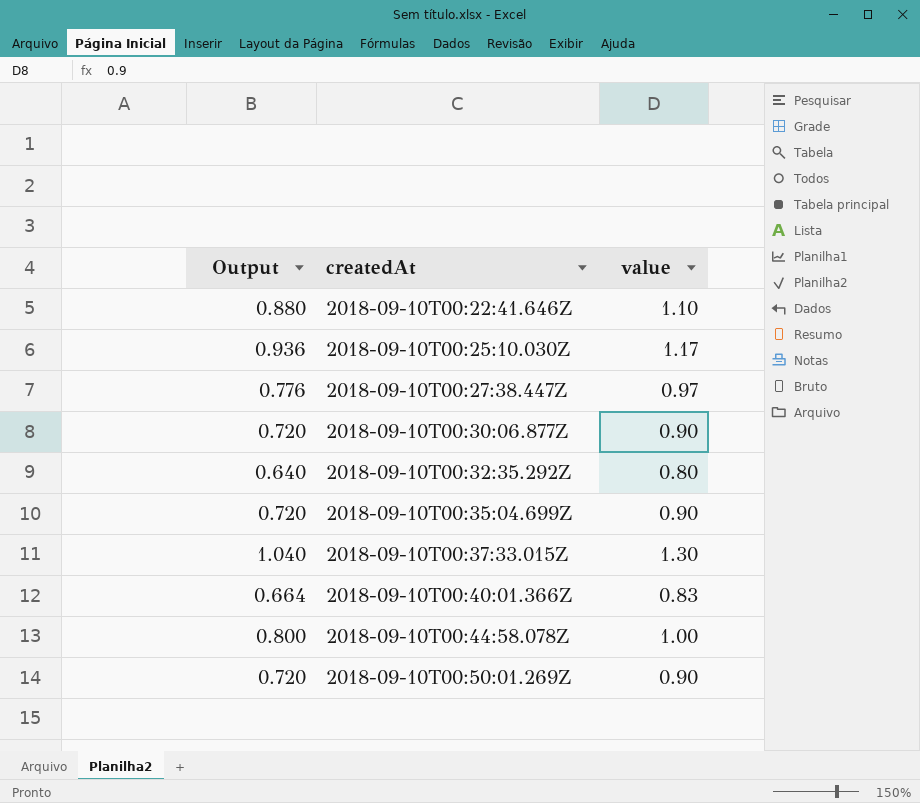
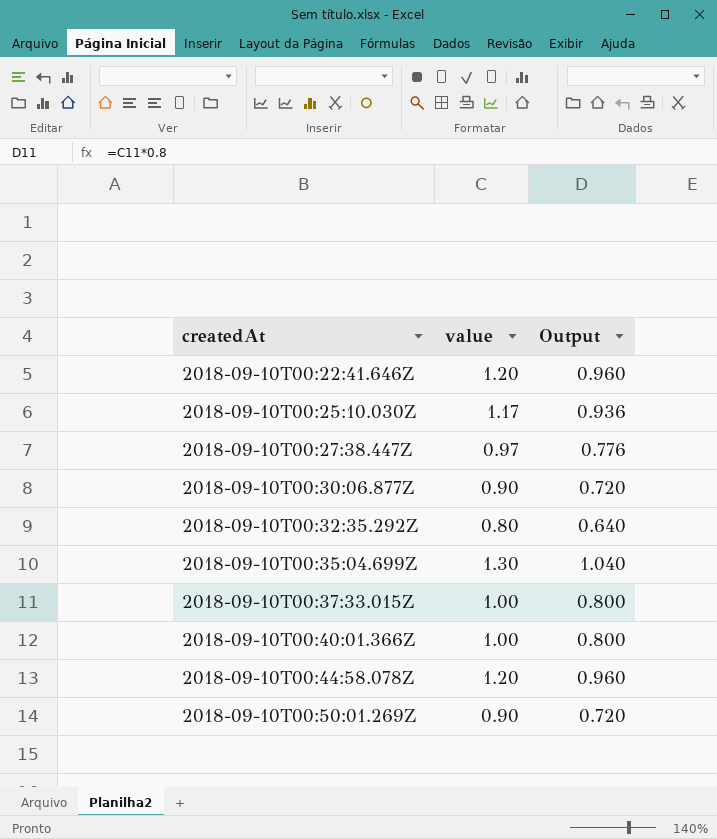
column Output | position: 1 -> 3
2018-09-10T00:22:41.646Z | value: 1.10 -> 1.20
2018-09-10T00:22:41.646Z | Output: 0.880 -> 0.960
2018-09-10T00:35:04.699Z | value: 0.90 -> 1.30
2018-09-10T00:35:04.699Z | Output: 0.720 -> 1.040
2018-09-10T00:37:33.015Z | value: 1.30 -> 1.00
2018-09-10T00:37:33.015Z | Output: 1.040 -> 0.800
2018-09-10T00:40:01.366Z | value: 0.83 -> 1.00
2018-09-10T00:40:01.366Z | Output: 0.664 -> 0.800
2018-09-10T00:44:58.078Z | value: 1.00 -> 1.20
2018-09-10T00:44:58.078Z | Output: 0.800 -> 0.960

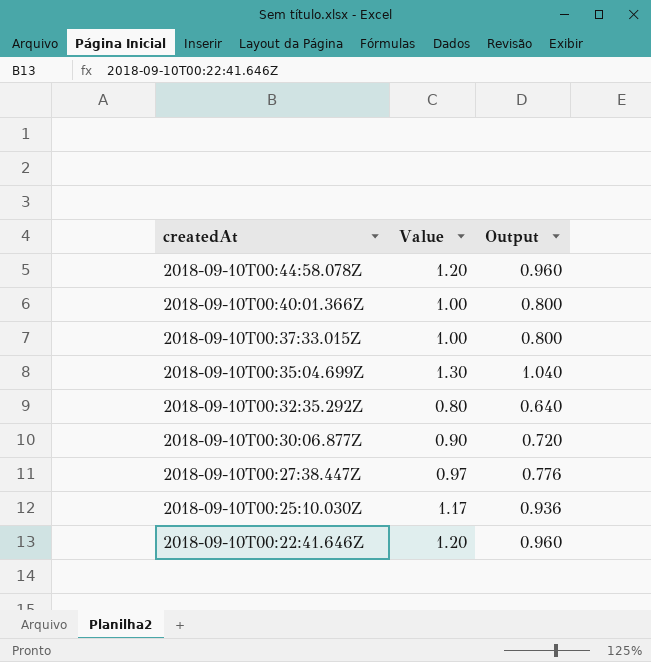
row order: createdAt ascending -> createdAt descending
column name: value -> Value
row 2018-09-10T00:50:01.269Z: 0.90 | 0.720 -> none

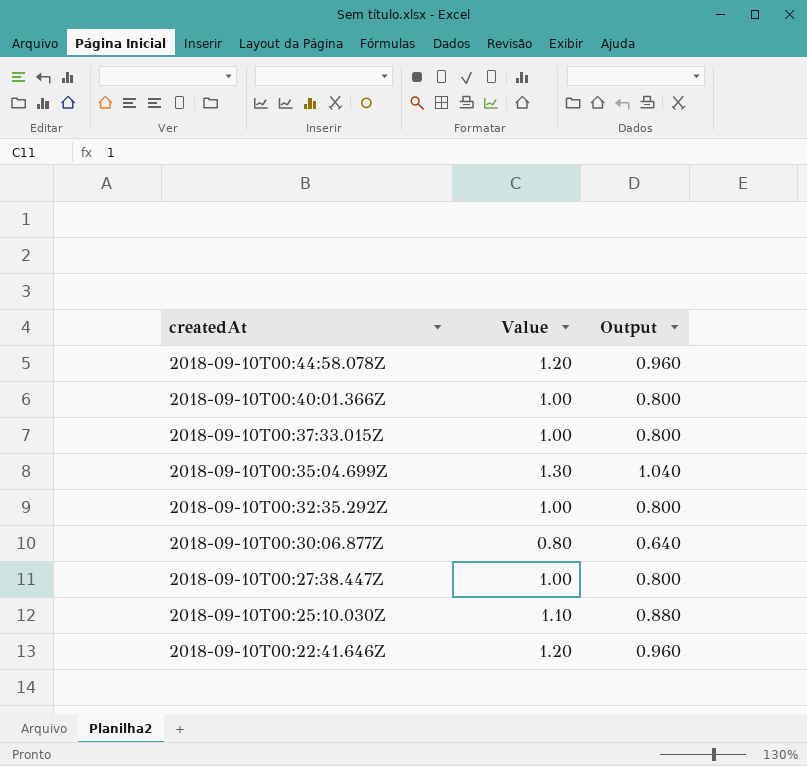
2018-09-10T00:32:35.292Z | Value: 0.80 -> 1.00
2018-09-10T00:32:35.292Z | Output: 0.640 -> 0.800
2018-09-10T00:30:06.877Z | Value: 0.90 -> 0.80
2018-09-10T00:30:06.877Z | Output: 0.720 -> 0.640
2018-09-10T00:27:38.447Z | Value: 0.97 -> 1.00
2018-09-10T00:27:38.447Z | Output: 0.776 -> 0.800
2018-09-10T00:25:10.030Z | Value: 1.17 -> 1.10
2018-09-10T00:25:10.030Z | Output: 0.936 -> 0.880

